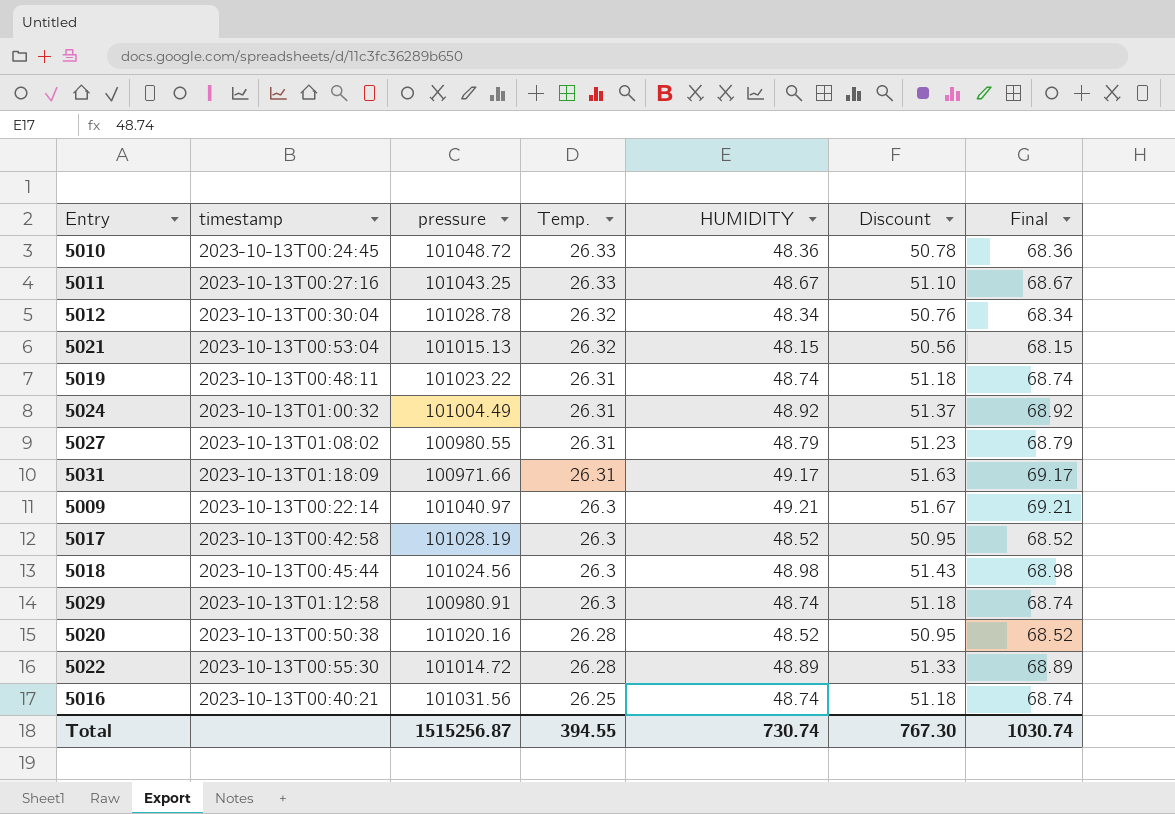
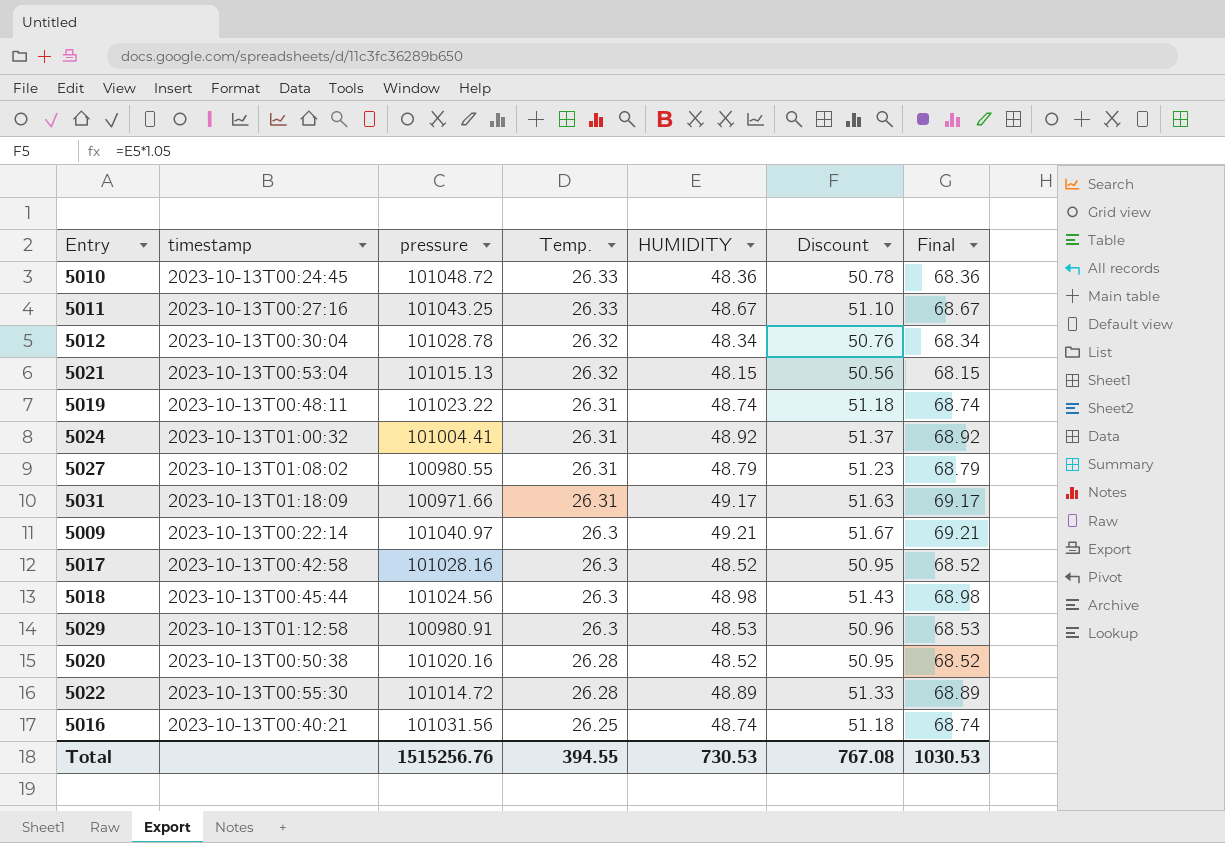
5024 | pressure: 101004.49 -> 101004.41
5017 | pressure: 101028.19 -> 101028.16
5029 | HUMIDITY: 48.74 -> 48.53
5029 | Discount: 51.18 -> 50.96
5029 | Final: 68.74 -> 68.53
Total | pressure: 1515256.87 -> 1515256.76
Total | HUMIDITY: 730.74 -> 730.53
Total | Discount: 767.30 -> 767.08
Total | Final: 1030.74 -> 1030.53

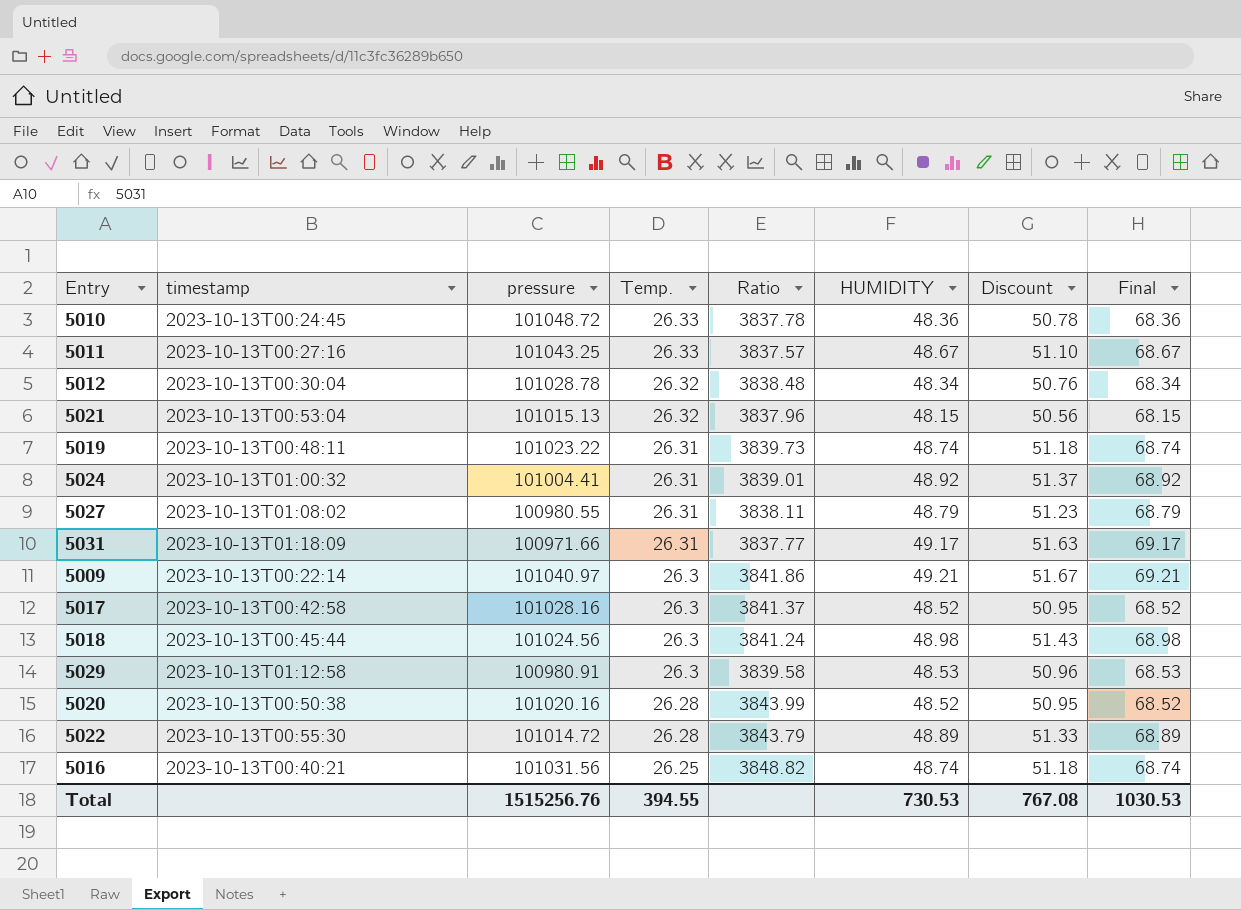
column Ratio | formula: none -> [pressure] / [Temp.]

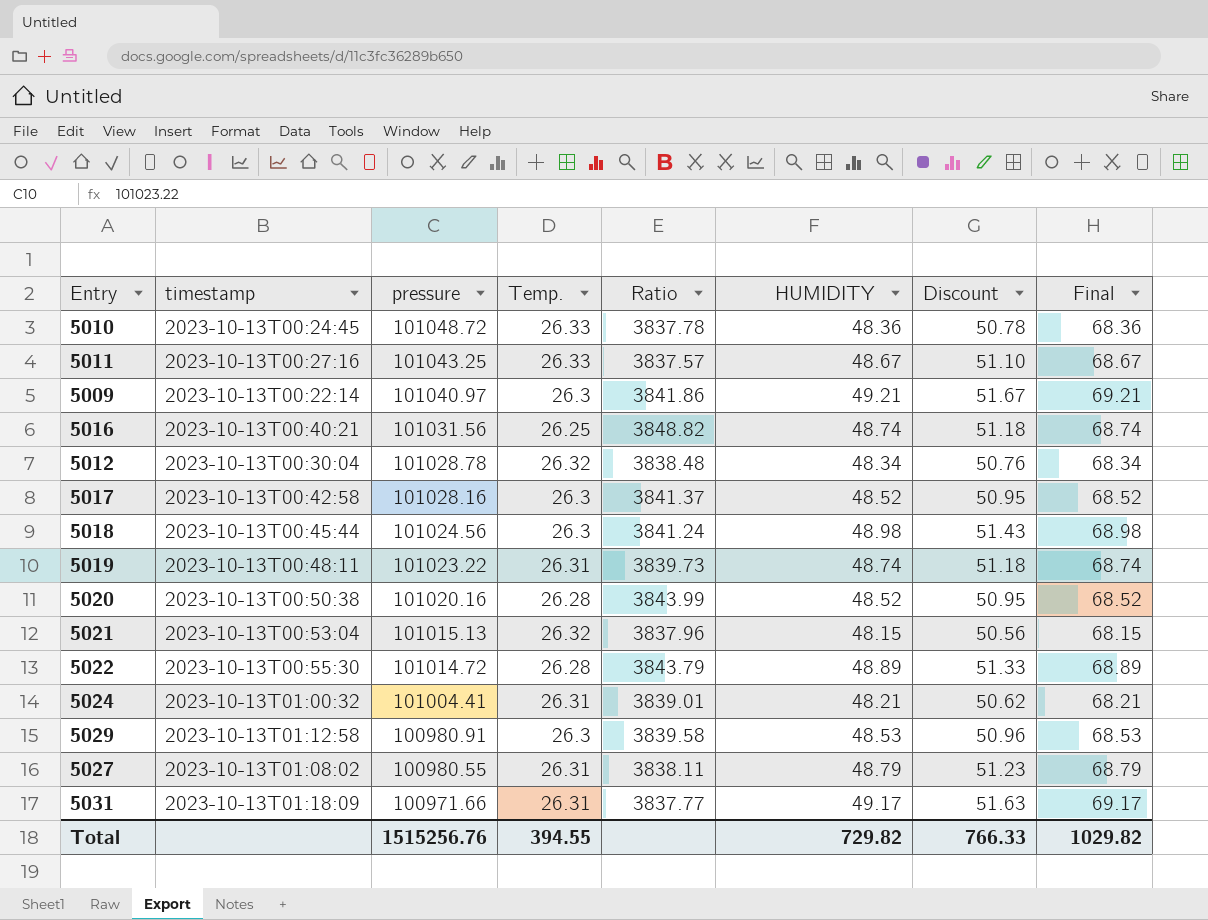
row order: Temp. descending -> pressure descending
5024 | HUMIDITY: 48.92 -> 48.21
5024 | Discount: 51.37 -> 50.62
5024 | Final: 68.92 -> 68.21
Total | HUMIDITY: 730.53 -> 729.82
Total | Discount: 767.08 -> 766.33
Total | Final: 1030.53 -> 1029.82

